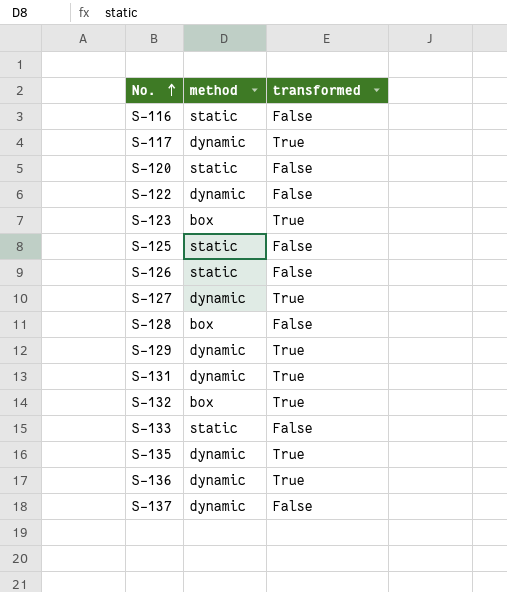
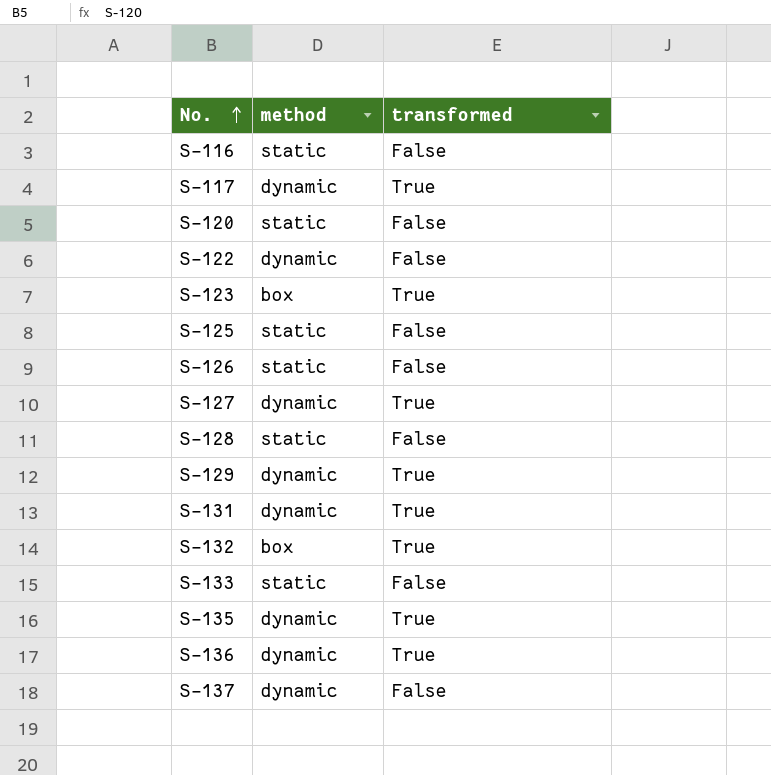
S-128 | method: box -> static

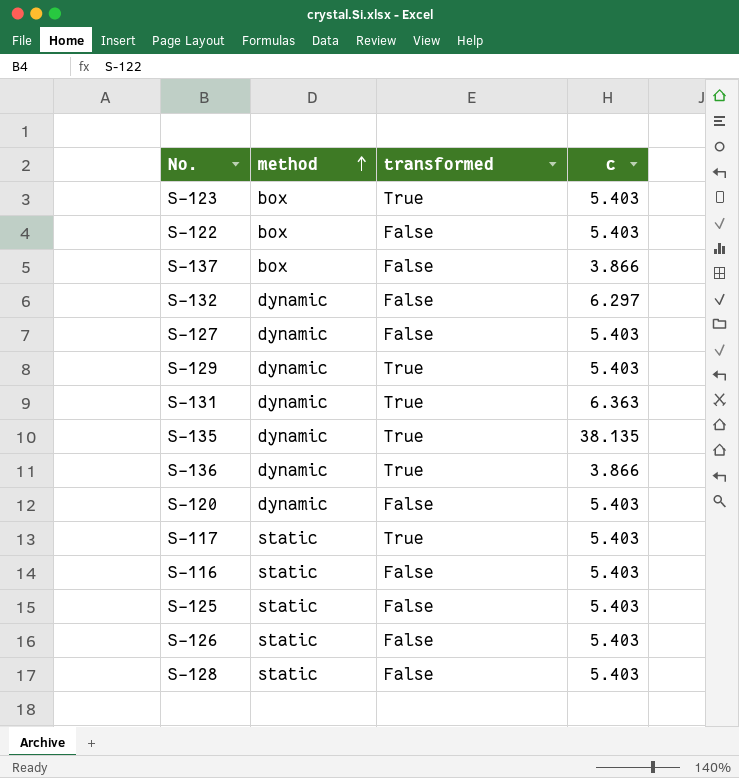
row order: No. ascending -> method ascending
column c | position: none -> 4
row S-133: static | False -> none
S-122 | method: dynamic -> box
S-137 | method: dynamic -> box
S-132 | method: box -> dynamic
S-132 | transformed: True -> False
S-127 | transformed: True -> False
S-120 | method: static -> dynamic
S-117 | method: dynamic -> static

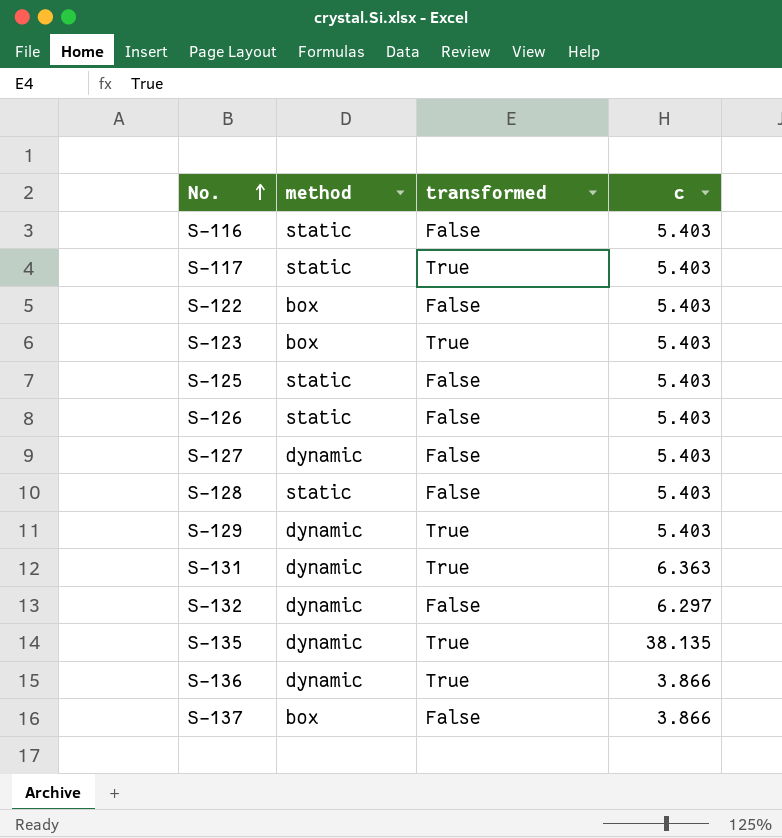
row order: method ascending -> No. ascending
row S-120: dynamic | False | 5.403 -> none

